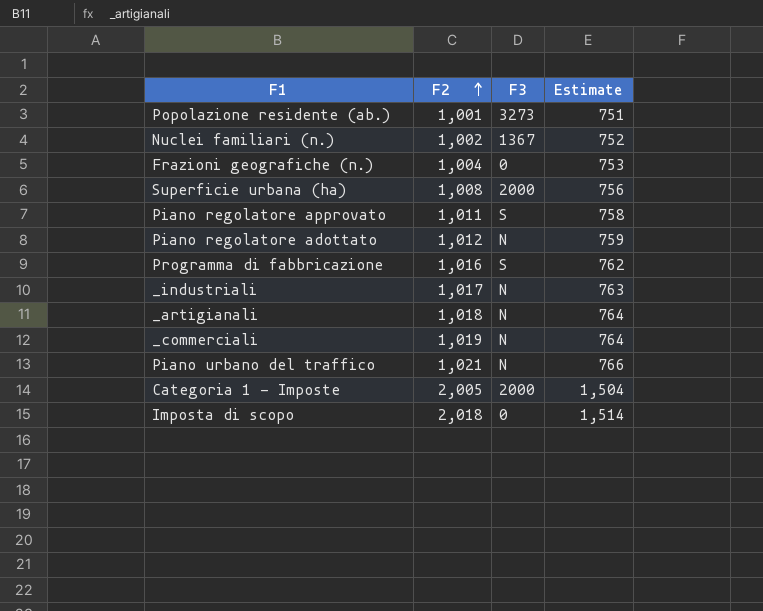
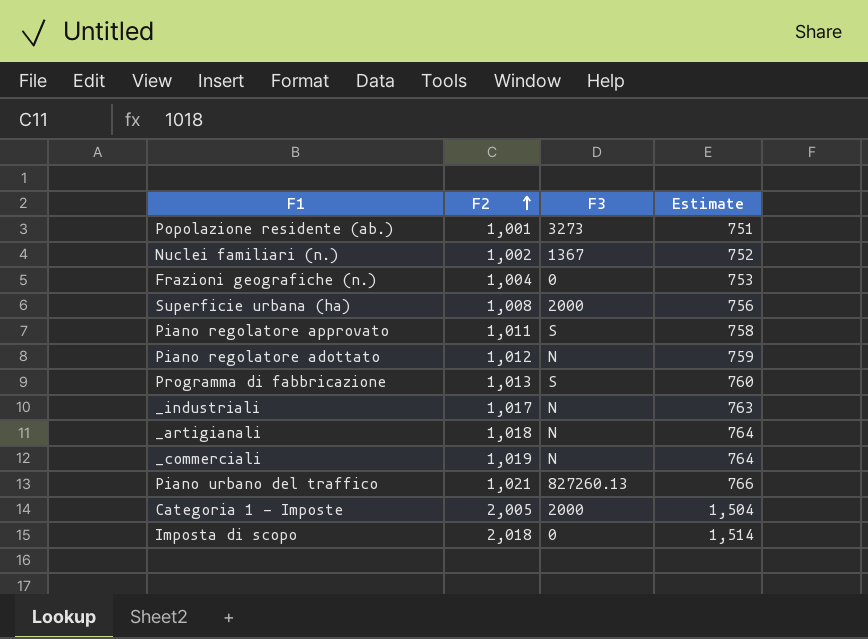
Programma di fabbricazione | F2: 1,016 -> 1,013
Programma di fabbricazione | Estimate: 762 -> 760
Piano urbano del traffico | F3: N -> 827260.13

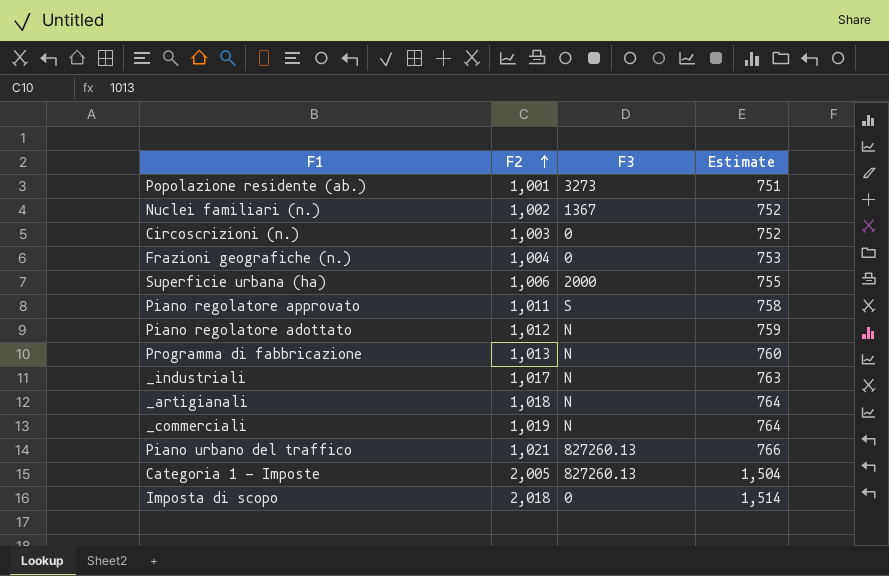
row Circoscrizioni (n.): none -> 1,003 | 0 | 752
Superficie urbana (ha) | F2: 1,008 -> 1,006
Superficie urbana (ha) | Estimate: 756 -> 755
Programma di fabbricazione | F3: S -> N
Categoria 1 - Imposte | F3: 2000 -> 827260.13

